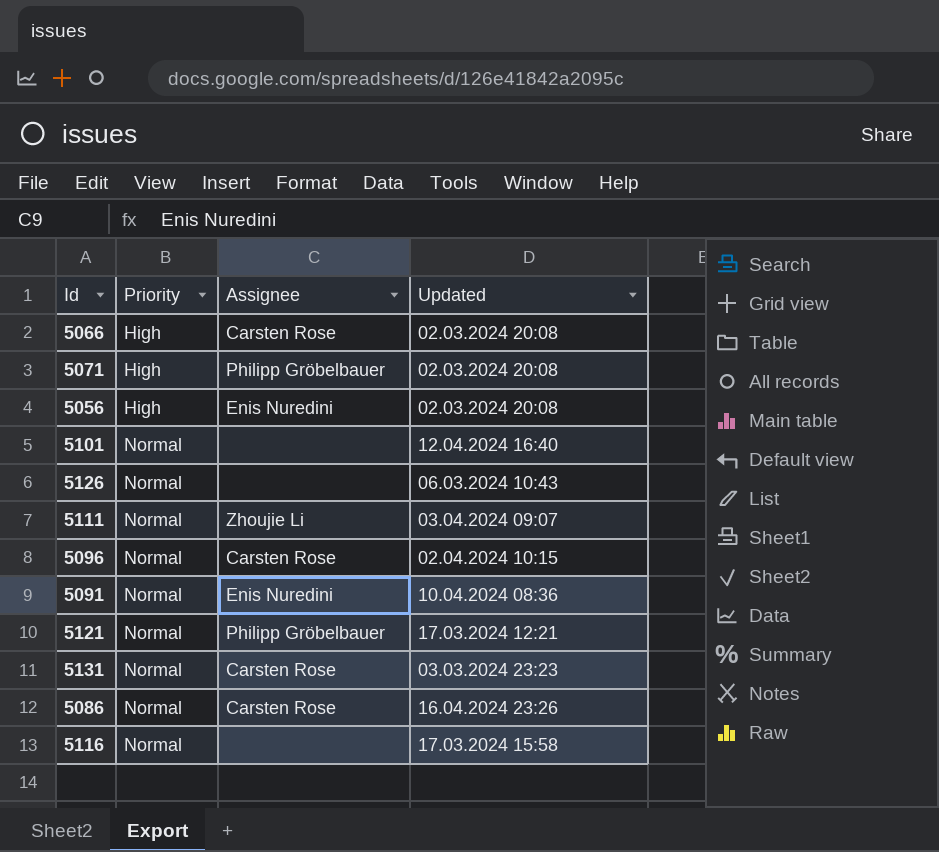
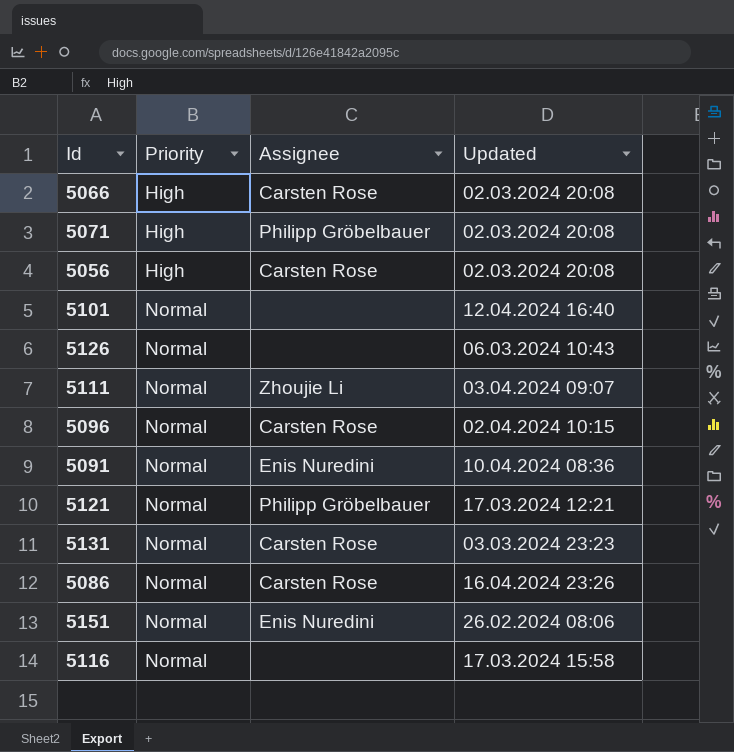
5056 | Assignee: Enis Nuredini -> Carsten Rose
row 5151: none -> Normal | Enis Nuredini | 26.02.2024 08:06

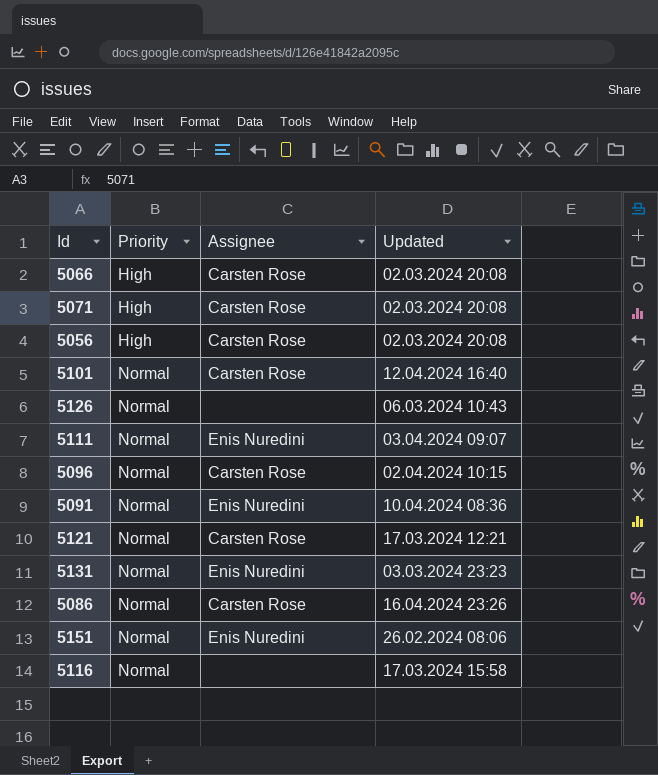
5071 | Assignee: Philipp Gröbelbauer -> Carsten Rose
5101 | Assignee: none -> Carsten Rose
5111 | Assignee: Zhoujie Li -> Enis Nuredini
5121 | Assignee: Philipp Gröbelbauer -> Carsten Rose
5131 | Assignee: Carsten Rose -> Enis Nuredini

